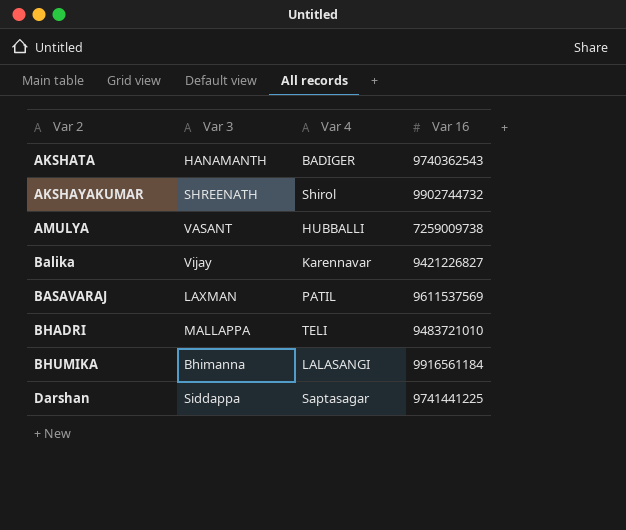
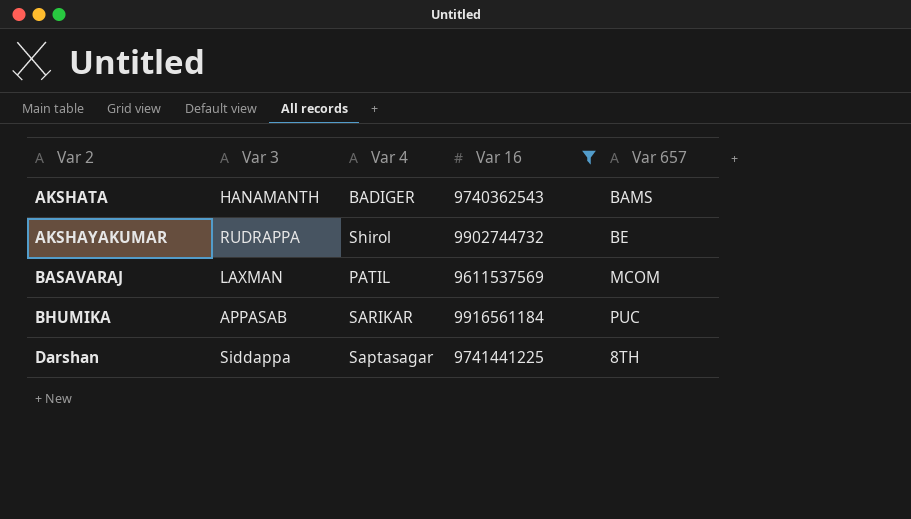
filter: none -> Var 16 >= 9611537569
column Var 657 | position: none -> 5
AKSHAYAKUMAR | Var 3: SHREENATH -> RUDRAPPA
BHUMIKA | Var 3: Bhimanna -> APPASAB
BHUMIKA | Var 4: LALASANGI -> SARIKAR

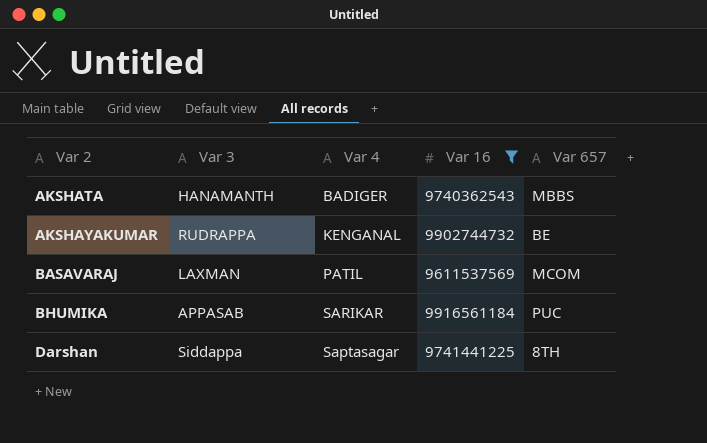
AKSHATA | Var 657: BAMS -> MBBS
AKSHAYAKUMAR | Var 4: Shirol -> KENGANAL

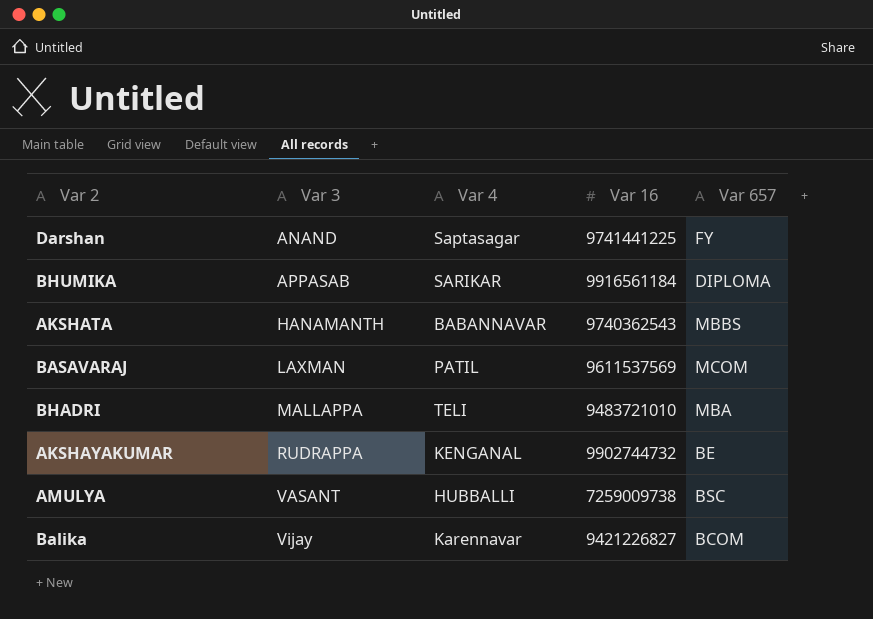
filter: Var 16 >= 9611537569 -> none
row order: Var 2 ascending -> Var 3 ascending
Darshan | Var 3: Siddappa -> ANAND
Darshan | Var 657: 8TH -> FY
BHUMIKA | Var 657: PUC -> DIPLOMA
AKSHATA | Var 4: BADIGER -> BABANNAVAR

